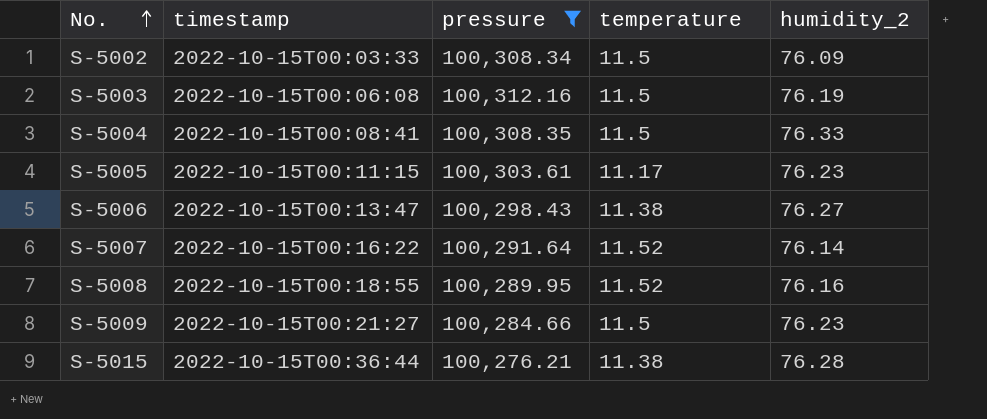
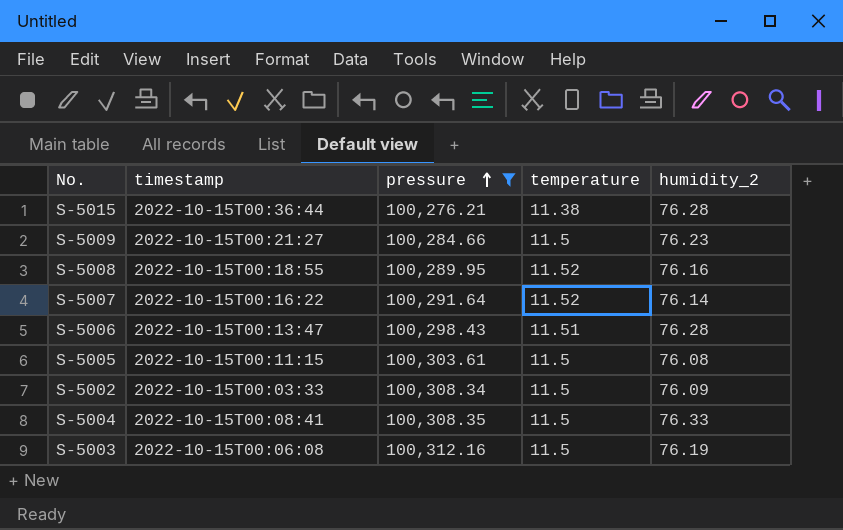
row order: No. ascending -> pressure ascending
S-5006 | temperature: 11.38 -> 11.51
S-5006 | humidity_2: 76.27 -> 76.28
S-5005 | temperature: 11.17 -> 11.5
S-5005 | humidity_2: 76.23 -> 76.08

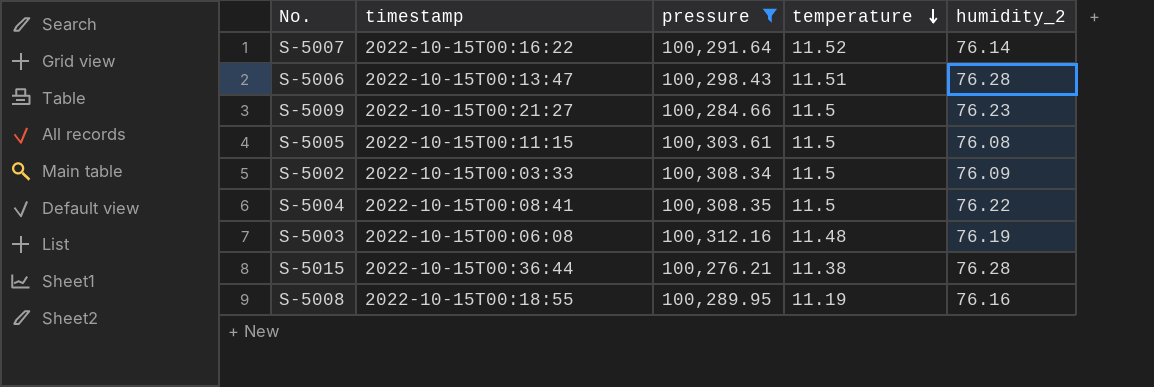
row order: pressure ascending -> temperature descending
S-5004 | humidity_2: 76.33 -> 76.22
S-5003 | temperature: 11.5 -> 11.48
S-5008 | temperature: 11.52 -> 11.19

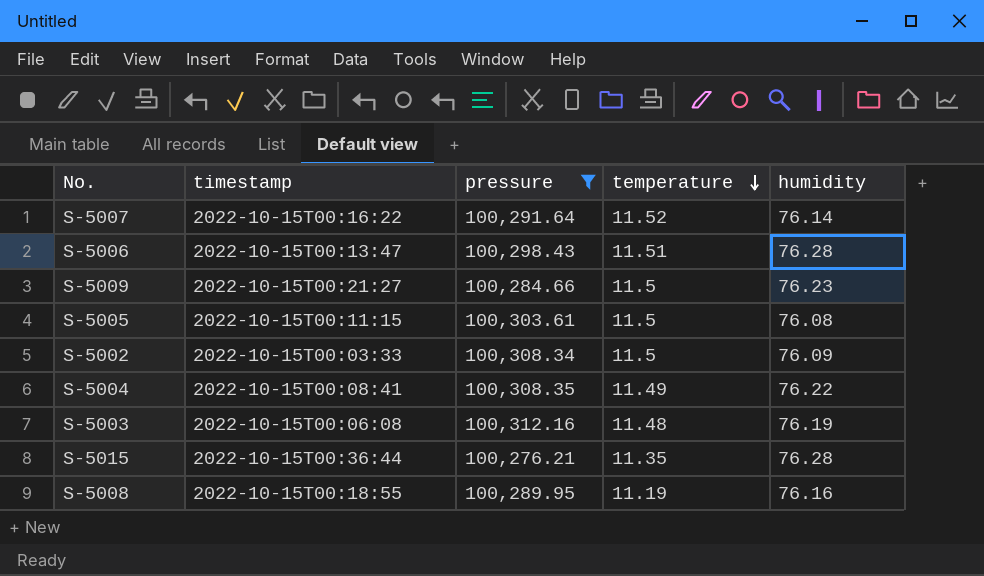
column name: humidity_2 -> humidity
S-5004 | temperature: 11.5 -> 11.49
S-5015 | temperature: 11.38 -> 11.35

